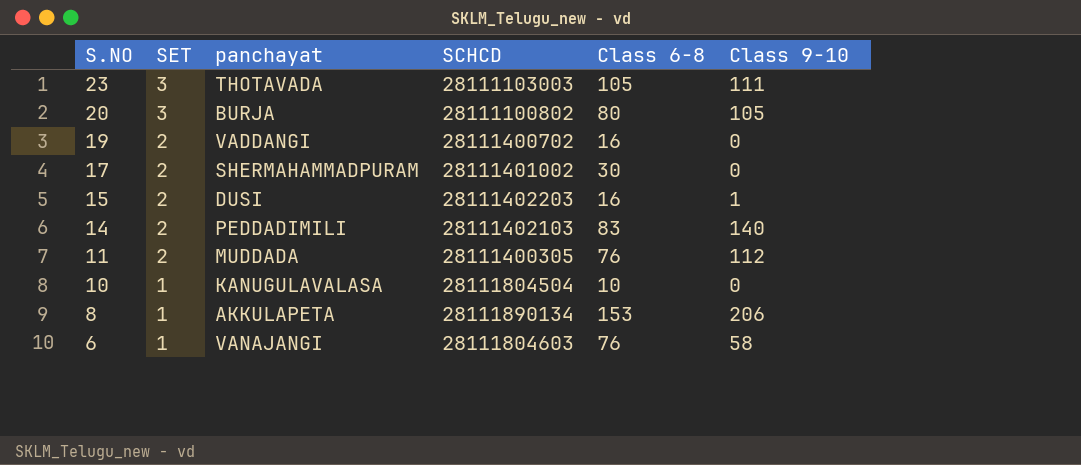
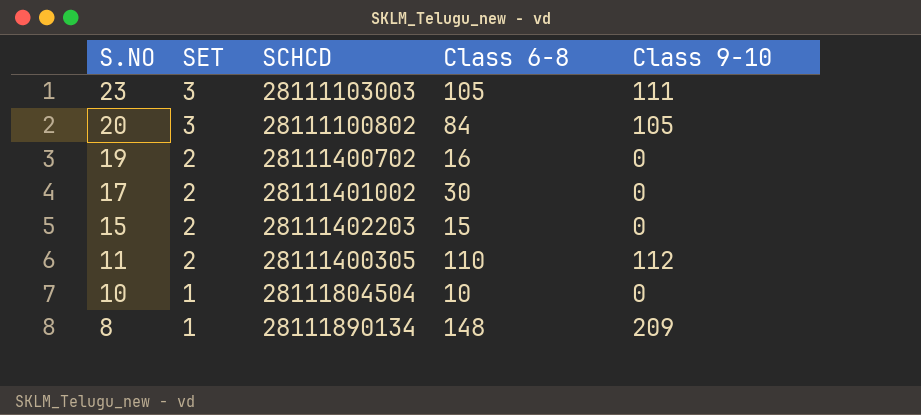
column panchayat | position: 3 -> none
row 14: 2 | PEDDADIMILI | 28111402103 | 83 | 140 -> none
row 6: 1 | VANAJANGI | 28111804603 | 76 | 58 -> none
20 | Class 6-8: 80 -> 84
15 | Class 6-8: 16 -> 15
15 | Class 9-10: 1 -> 0
11 | Class 6-8: 76 -> 110
8 | Class 6-8: 153 -> 148
8 | Class 9-10: 206 -> 209

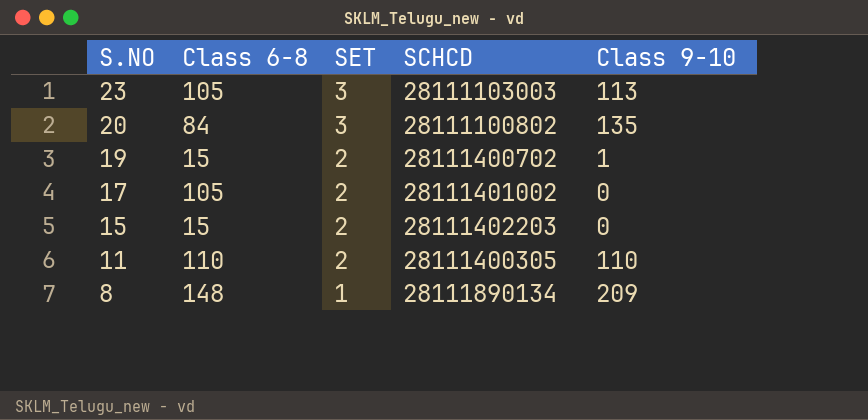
column Class 6-8 | position: 4 -> 2
row 10: 1 | 28111804504 | 10 | 0 -> none
23 | Class 9-10: 111 -> 113
20 | Class 9-10: 105 -> 135
19 | Class 6-8: 16 -> 15
19 | Class 9-10: 0 -> 1
17 | Class 6-8: 30 -> 105
11 | Class 9-10: 112 -> 110

